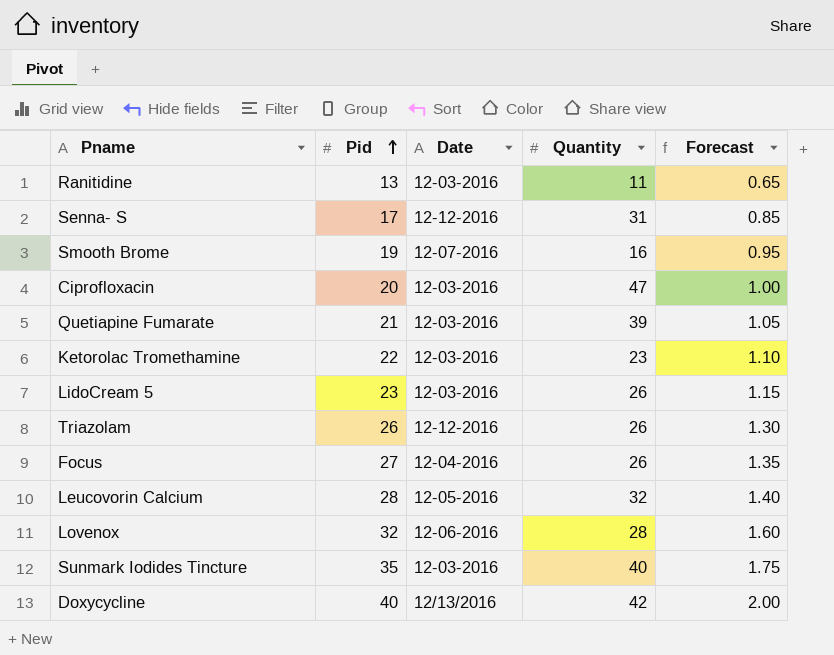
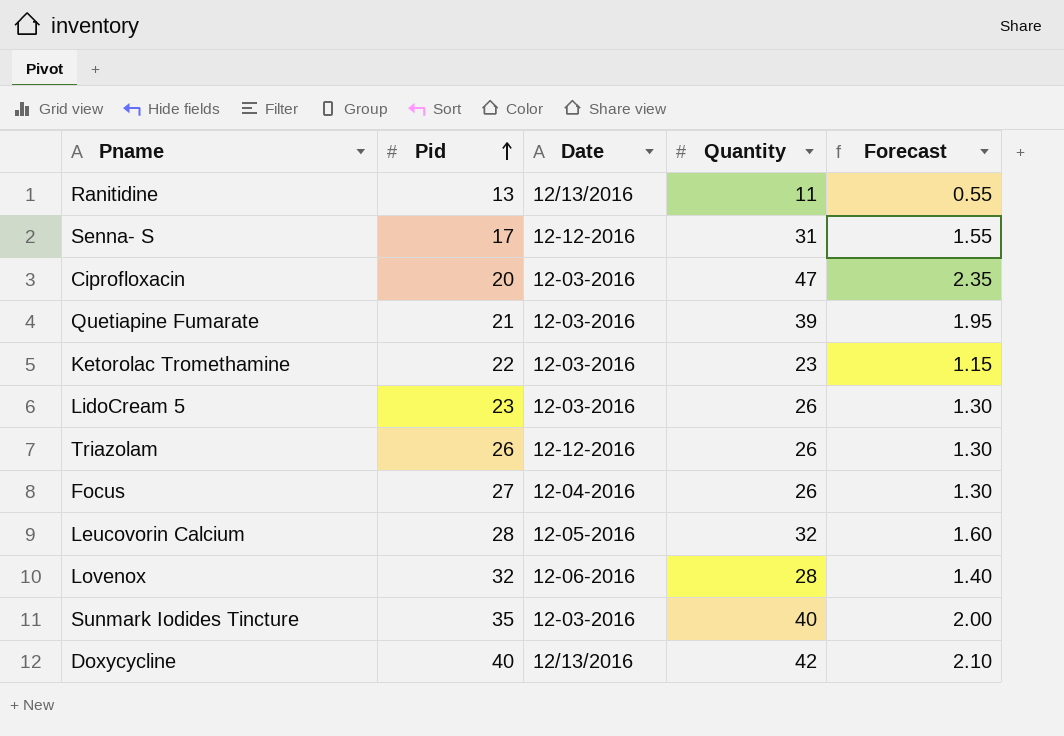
column Forecast | formula: [Pid] * 0.05 -> [Quantity] * 0.05
row Smooth Brome: 19 | 12-07-2016 | 16 | 0.95 -> none
Ranitidine | Date: 12-03-2016 -> 12/13/2016

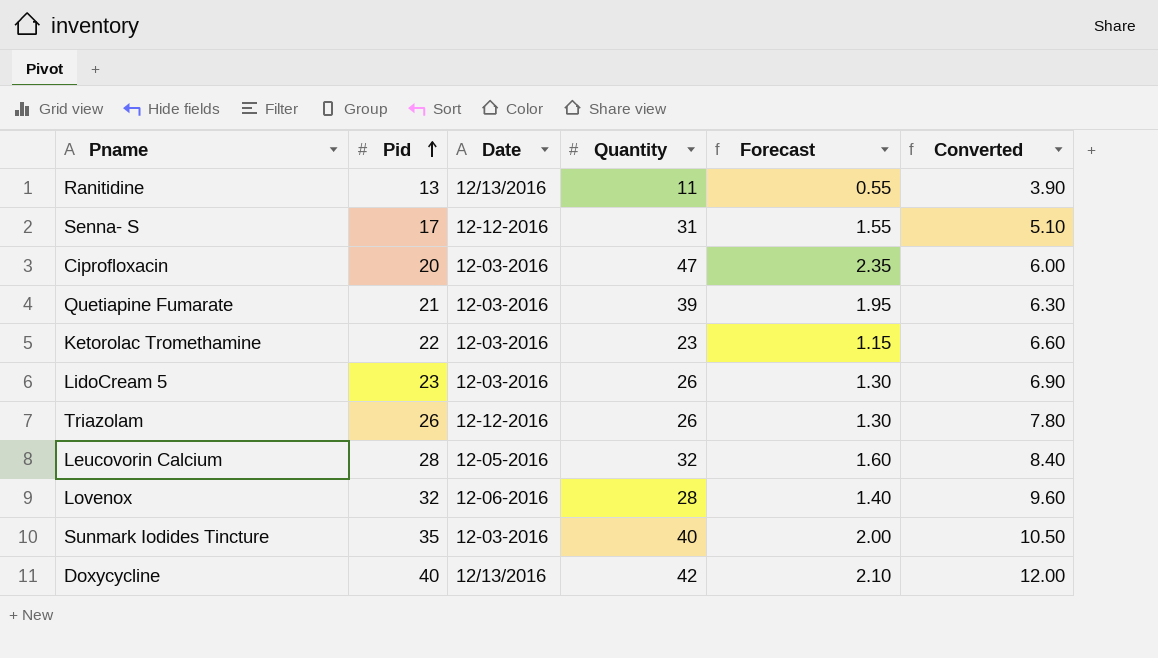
column Converted | formula: none -> [Pid] * 0.3
row Focus: 27 | 12-04-2016 | 26 | 1.30 -> none

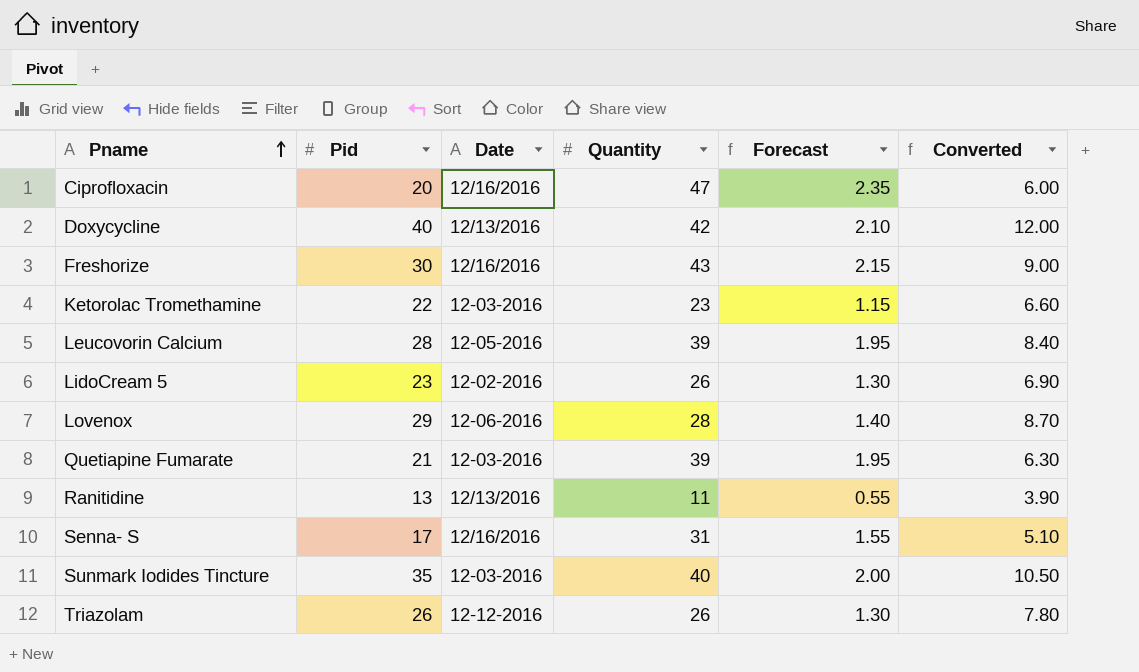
row order: Pid ascending -> Pname ascending
Ciprofloxacin | Date: 12-03-2016 -> 12/16/2016
row Freshorize: none -> 30 | 12/16/2016 | 43 | 2.15 | 9.00
Leucovorin Calcium | Quantity: 32 -> 39
Leucovorin Calcium | Forecast: 1.60 -> 1.95
LidoCream 5 | Date: 12-03-2016 -> 12-02-2016
Lovenox | Pid: 32 -> 29
Lovenox | Converted: 9.60 -> 8.70
Senna- S | Date: 12-12-2016 -> 12/16/2016

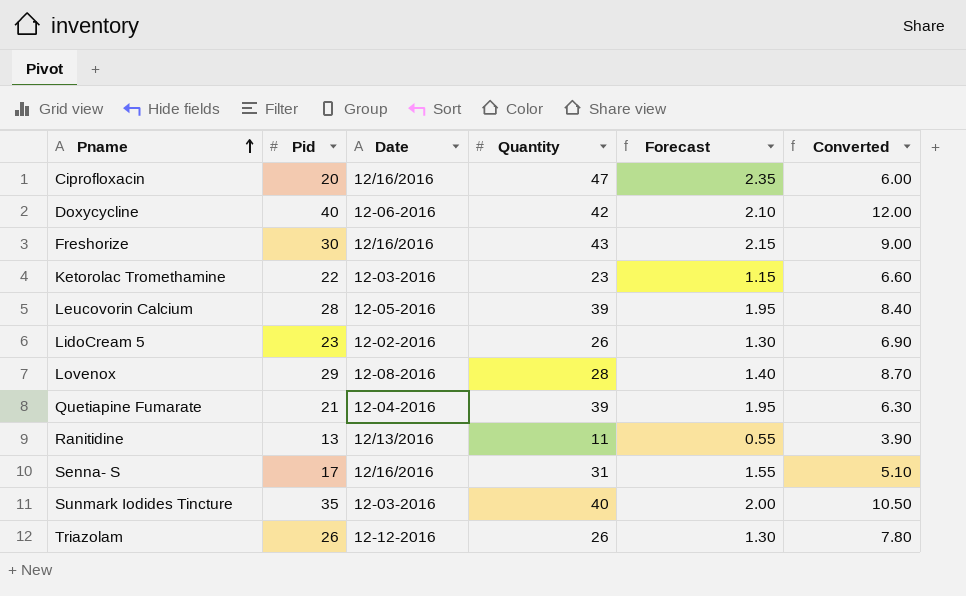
Doxycycline | Date: 12/13/2016 -> 12-06-2016
Lovenox | Date: 12-06-2016 -> 12-08-2016
Quetiapine Fumarate | Date: 12-03-2016 -> 12-04-2016

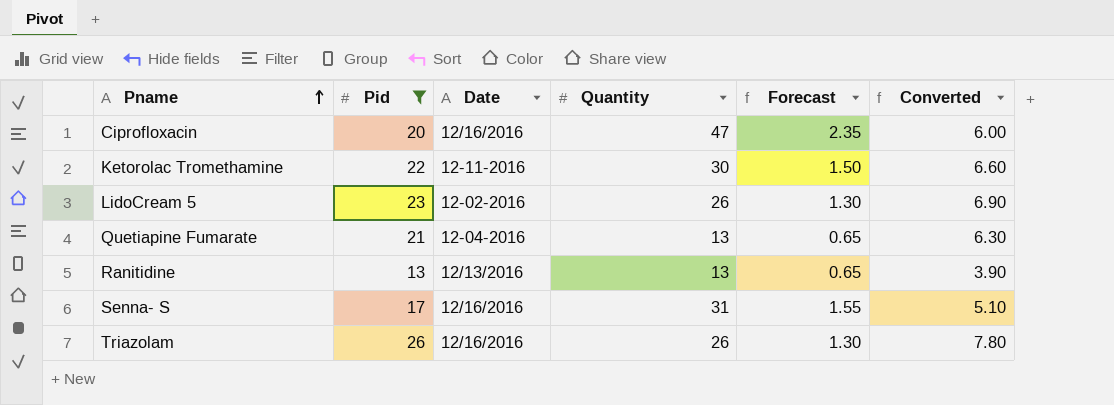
filter: none -> Pid <= 26
Ketorolac Tromethamine | Date: 12-03-2016 -> 12-11-2016
Ketorolac Tromethamine | Quantity: 23 -> 30
Ketorolac Tromethamine | Forecast: 1.15 -> 1.50
Quetiapine Fumarate | Quantity: 39 -> 13
Quetiapine Fumarate | Forecast: 1.95 -> 0.65
Ranitidine | Quantity: 11 -> 13
Ranitidine | Forecast: 0.55 -> 0.65
Triazolam | Date: 12-12-2016 -> 12/16/2016

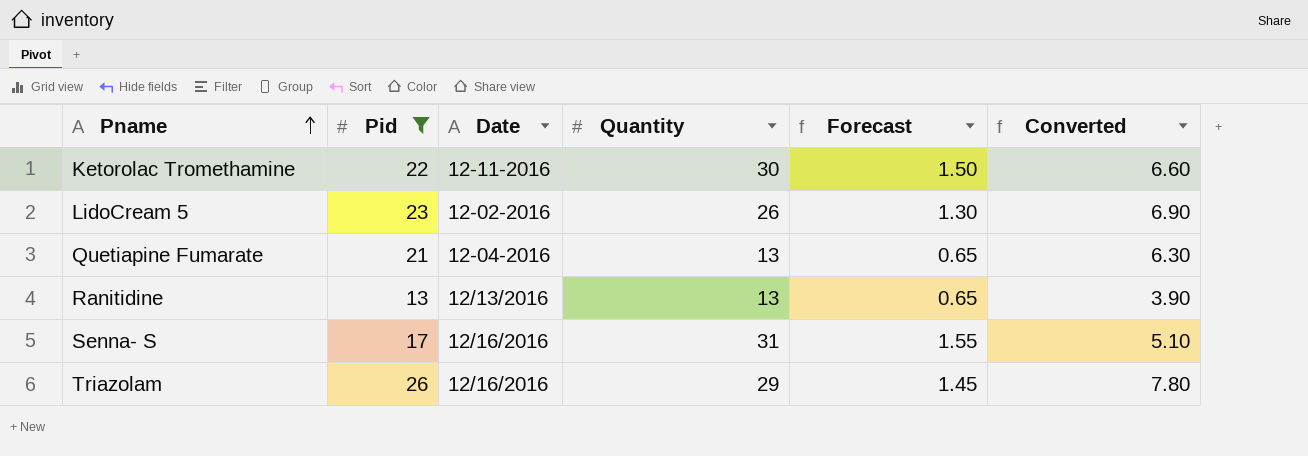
row Ciprofloxacin: 20 | 12/16/2016 | 47 | 2.35 | 6.00 -> none
Triazolam | Quantity: 26 -> 29
Triazolam | Forecast: 1.30 -> 1.45

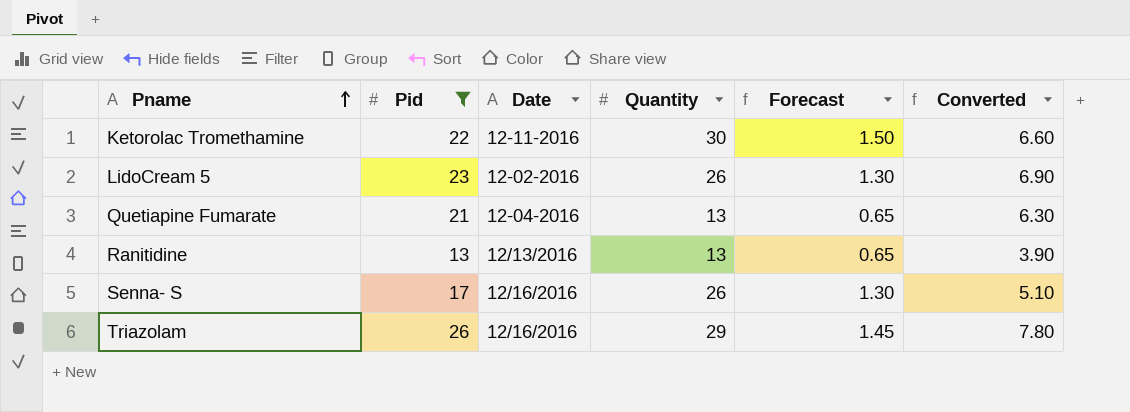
Senna- S | Quantity: 31 -> 26
Senna- S | Forecast: 1.55 -> 1.30

